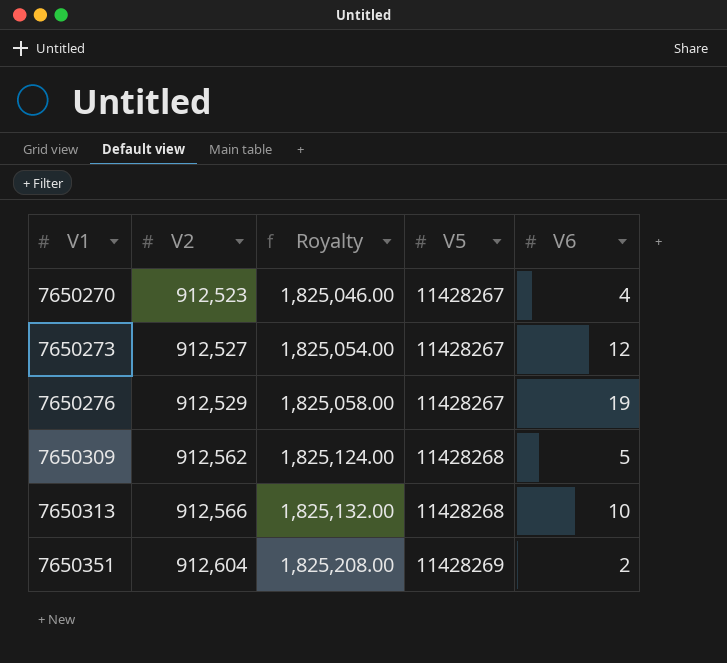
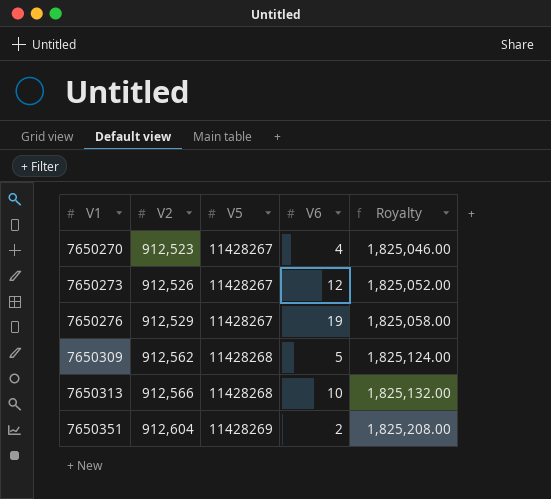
column Royalty | position: 3 -> 5
7650273 | V2: 912,527 -> 912,526
7650273 | Royalty: 1,825,054.00 -> 1,825,052.00

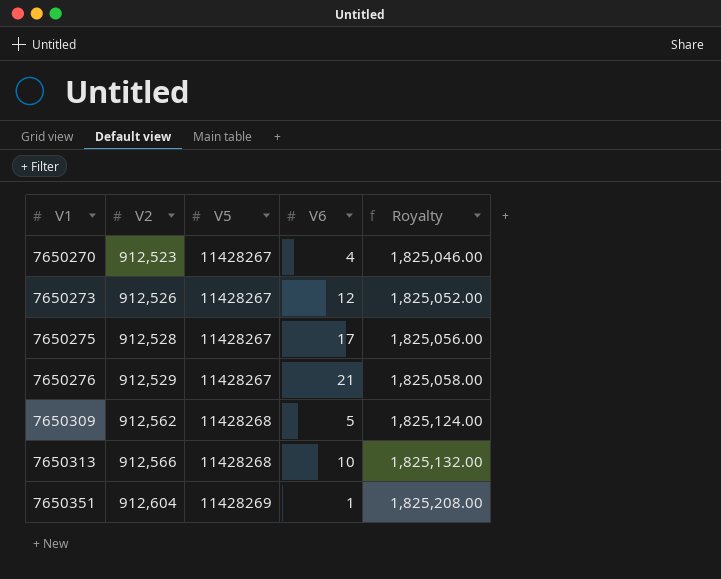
row 7650275: none -> 912,528 | 11428267 | 17 | 1,825,056.00
7650276 | V6: 19 -> 21
7650351 | V6: 2 -> 1

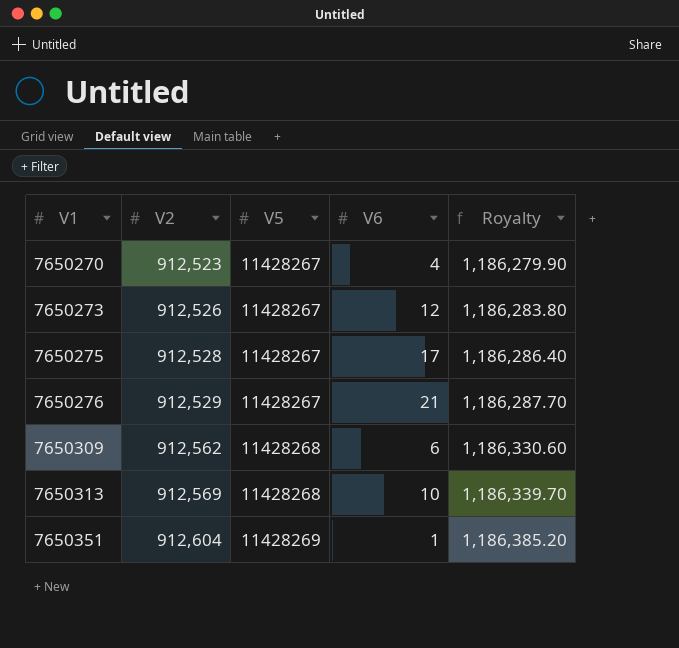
column Royalty | formula: [V2] * 2 -> [V2] * 1.3
7650309 | V6: 5 -> 6
7650313 | V2: 912,566 -> 912,569

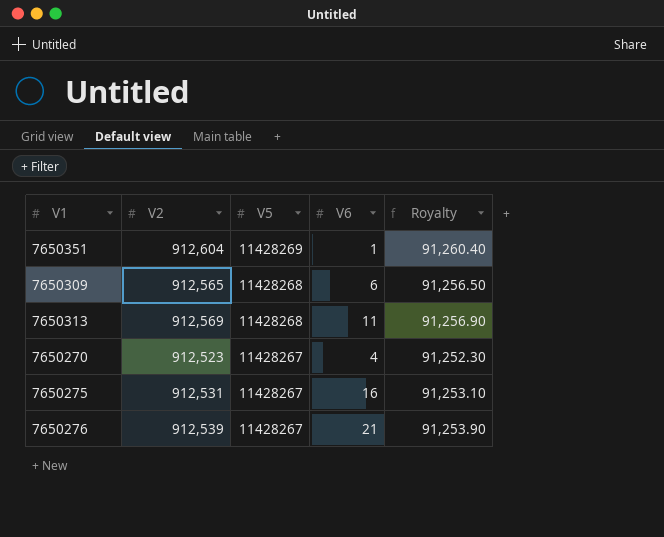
row order: V1 ascending -> V5 descending
column Royalty | formula: [V2] * 1.3 -> [V2] * 0.1
row 7650273: 912,526 | 11428267 | 12 | 1,186,283.80 -> none
7650309 | V2: 912,562 -> 912,565
7650313 | V6: 10 -> 11
7650275 | V2: 912,528 -> 912,531
7650275 | V6: 17 -> 16
7650276 | V2: 912,529 -> 912,539

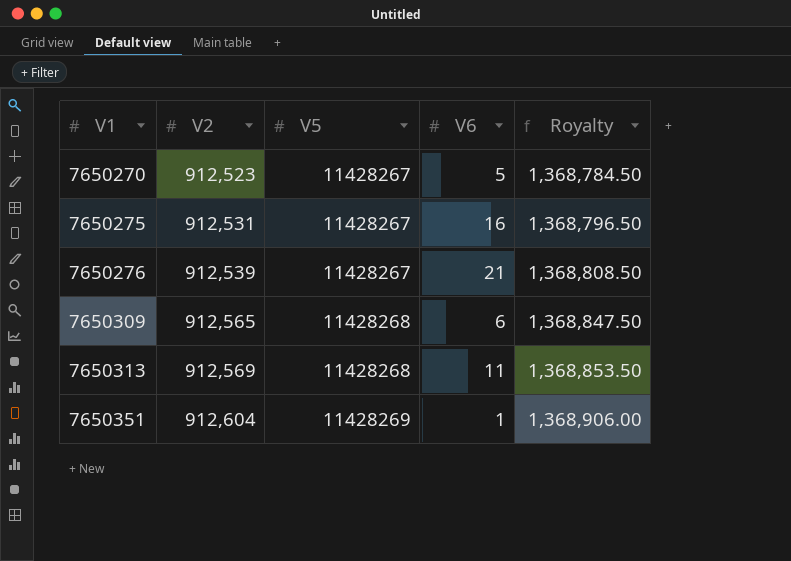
row order: V5 descending -> V1 ascending
column Royalty | formula: [V2] * 0.1 -> [V2] * 1.5
7650270 | V6: 4 -> 5

